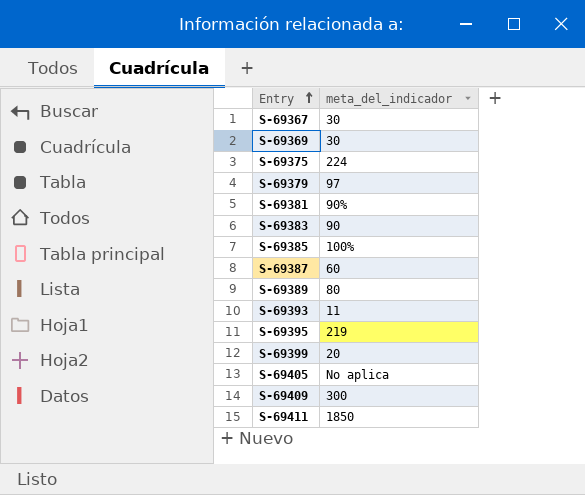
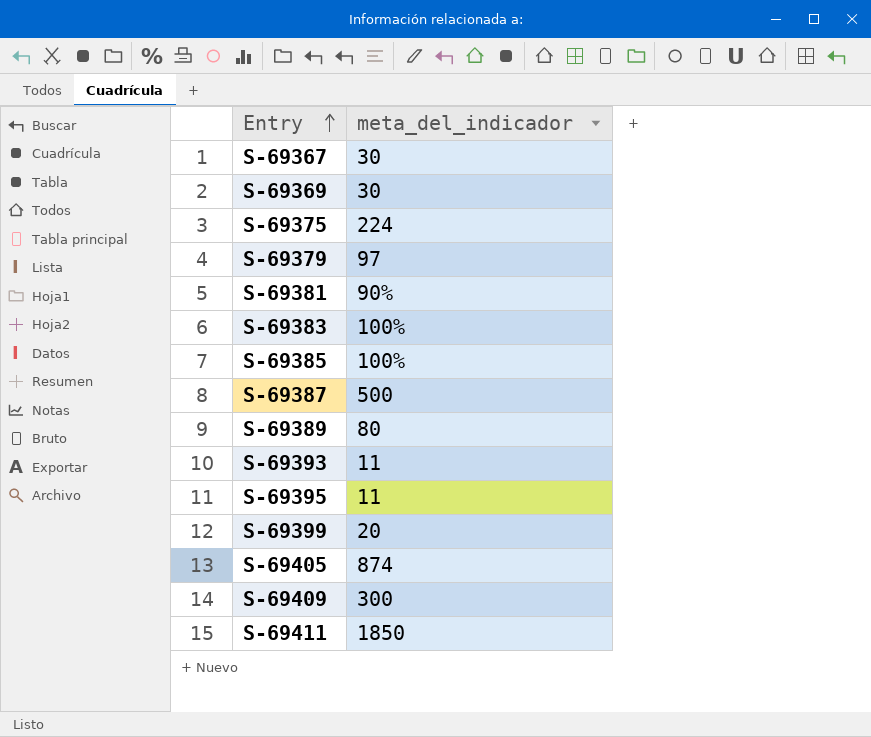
S-69383 | meta_del_indicador: 90 -> 100%
S-69387 | meta_del_indicador: 60 -> 500
S-69395 | meta_del_indicador: 219 -> 11
S-69405 | meta_del_indicador: No aplica -> 874

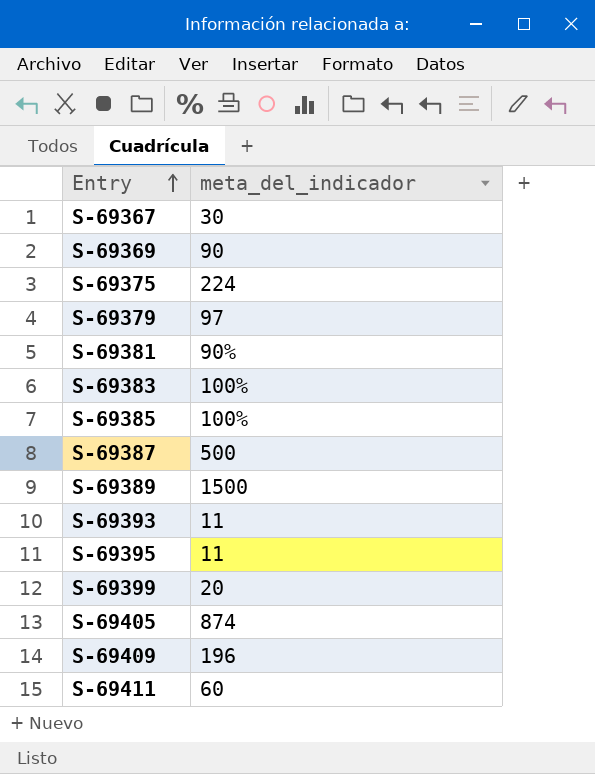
S-69369 | meta_del_indicador: 30 -> 90
S-69389 | meta_del_indicador: 80 -> 1500
S-69409 | meta_del_indicador: 300 -> 196
S-69411 | meta_del_indicador: 1850 -> 60

